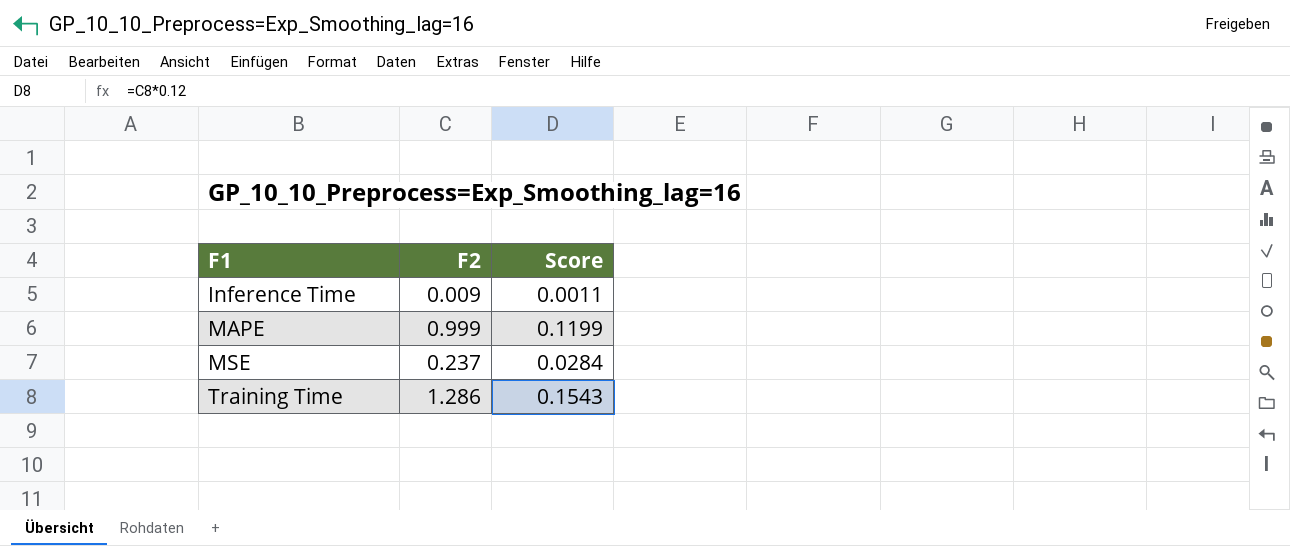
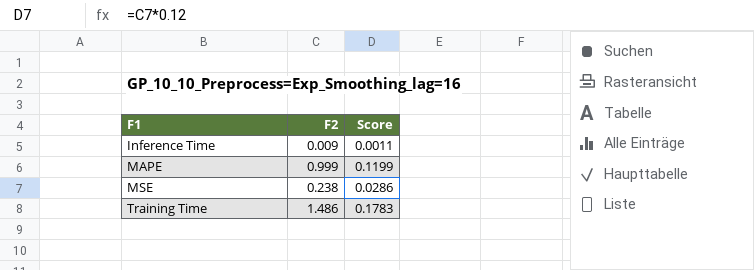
MSE | F2: 0.237 -> 0.238
MSE | Score: 0.0284 -> 0.0286
Training Time | F2: 1.286 -> 1.486
Training Time | Score: 0.1543 -> 0.1783

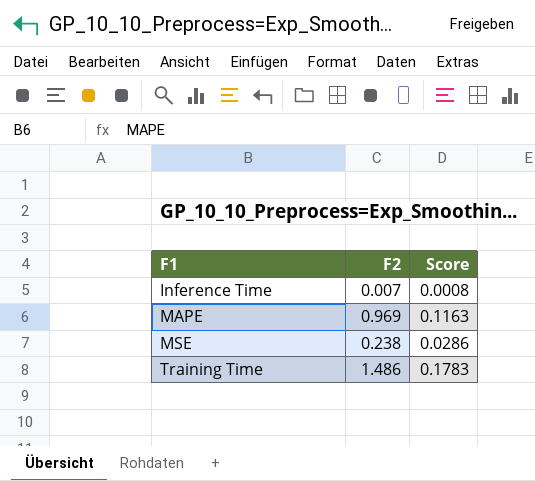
Inference Time | F2: 0.009 -> 0.007
Inference Time | Score: 0.0011 -> 0.0008
MAPE | F2: 0.999 -> 0.969
MAPE | Score: 0.1199 -> 0.1163

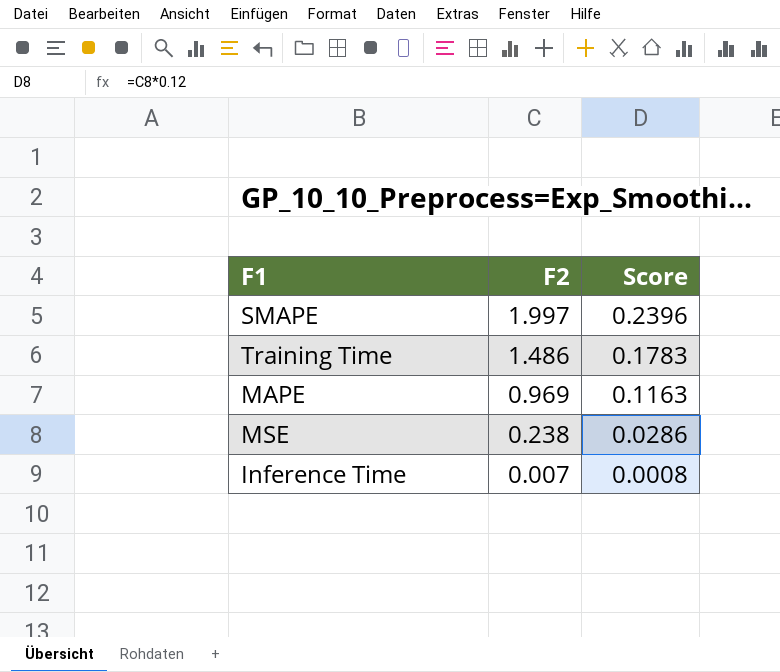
row order: F1 ascending -> F2 descending
row SMAPE: none -> 1.997 | 0.2396

